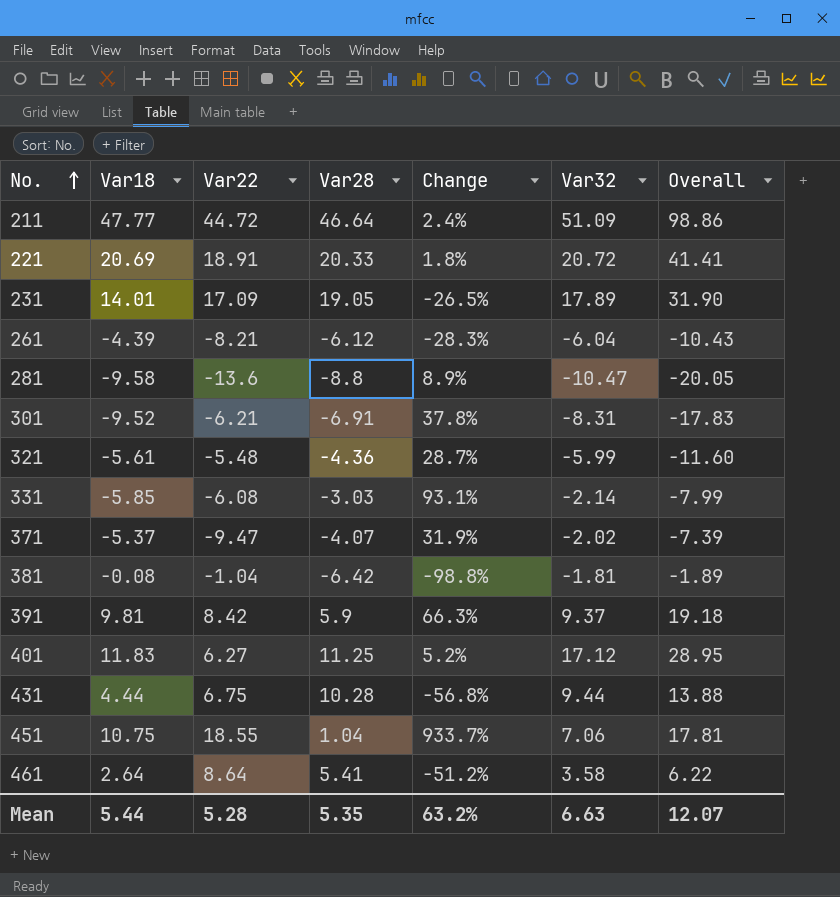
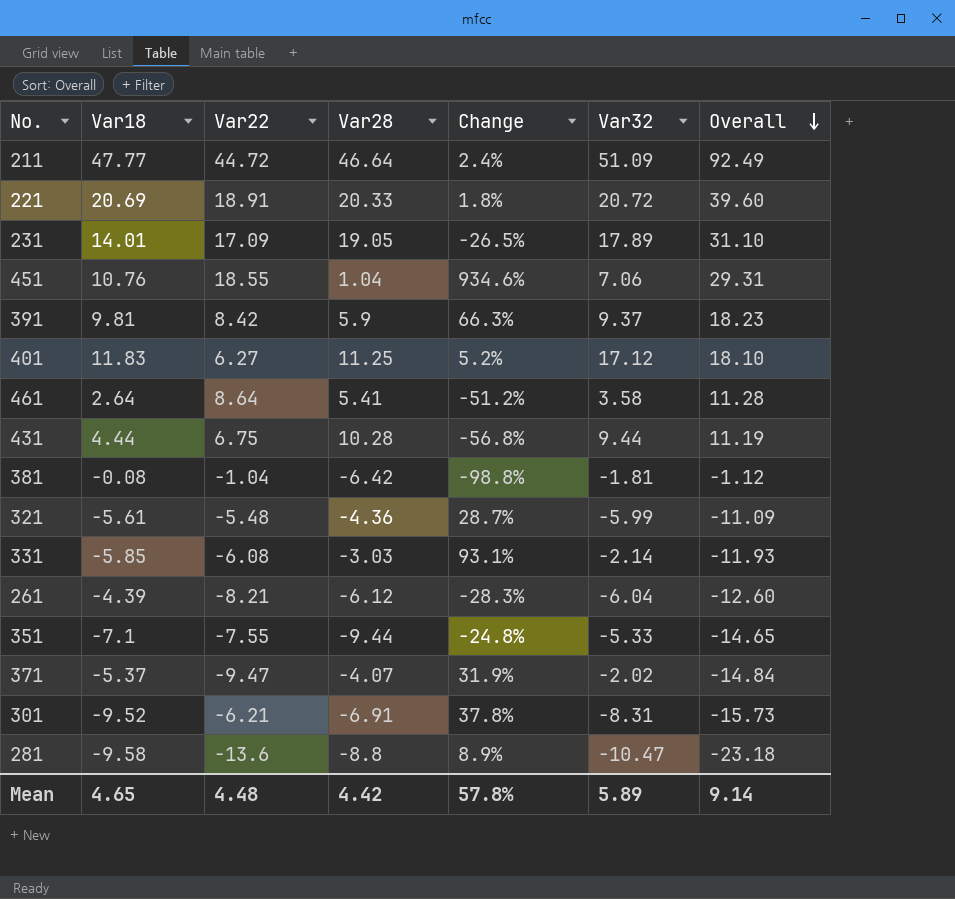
row order: No. ascending -> Overall descending
column Overall | formula: [Var18] + [Var32] -> [Var18] + [Var22]
451 | Var18: 10.75 -> 10.76
451 | Change: 933.7% -> 934.6%
row 351: none -> -7.1 | -7.55 | -9.44 | -24.8% | -5.33 | -14.65
Mean | Var18: 5.44 -> 4.65
Mean | Var22: 5.28 -> 4.48
Mean | Var28: 5.35 -> 4.42
Mean | Change: 63.2% -> 57.8%
Mean | Var32: 6.63 -> 5.89
Mean | Overall: 12.07 -> 9.14

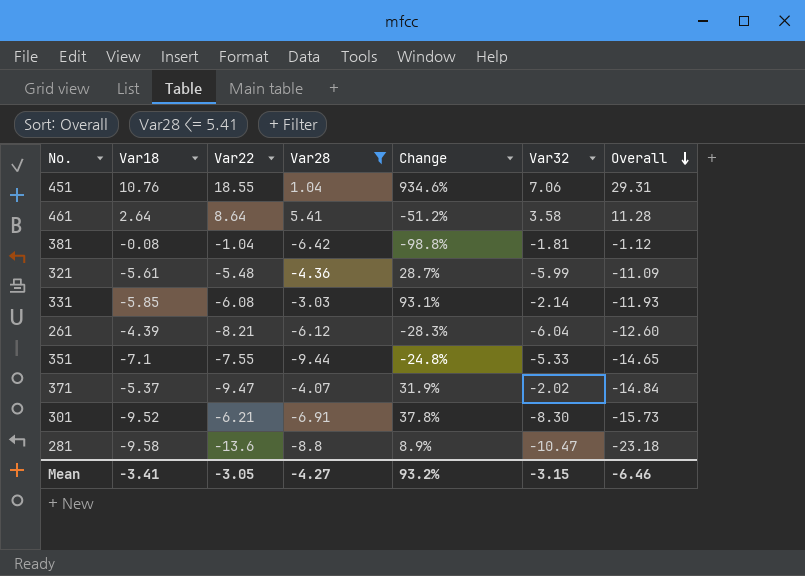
filter: none -> Var28 <= 5.41
301 | Var32: -8.31 -> -8.30
Mean | Var18: 4.65 -> -3.41
Mean | Var22: 4.48 -> -3.05
Mean | Var28: 4.42 -> -4.27
Mean | Change: 57.8% -> 93.2%
Mean | Var32: 5.89 -> -3.15
Mean | Overall: 9.14 -> -6.46

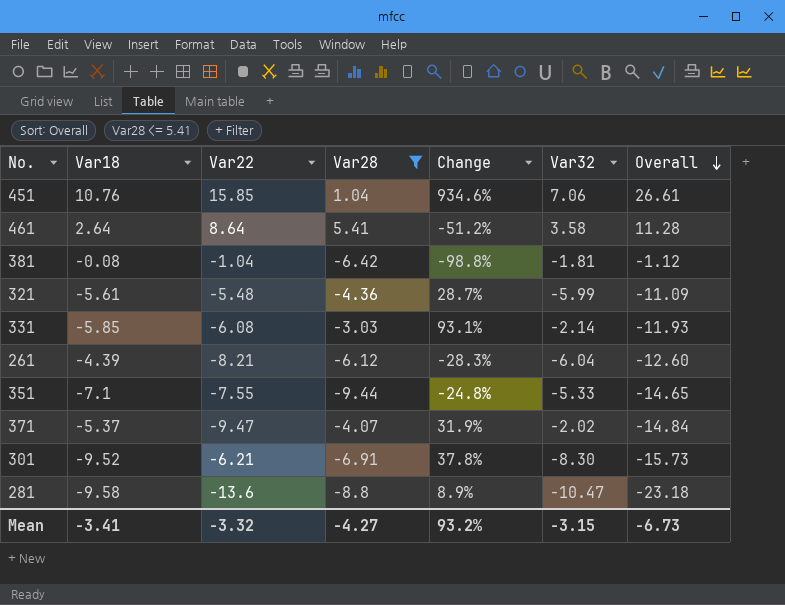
451 | Var22: 18.55 -> 15.85
451 | Overall: 29.31 -> 26.61
Mean | Var22: -3.05 -> -3.32
Mean | Overall: -6.46 -> -6.73

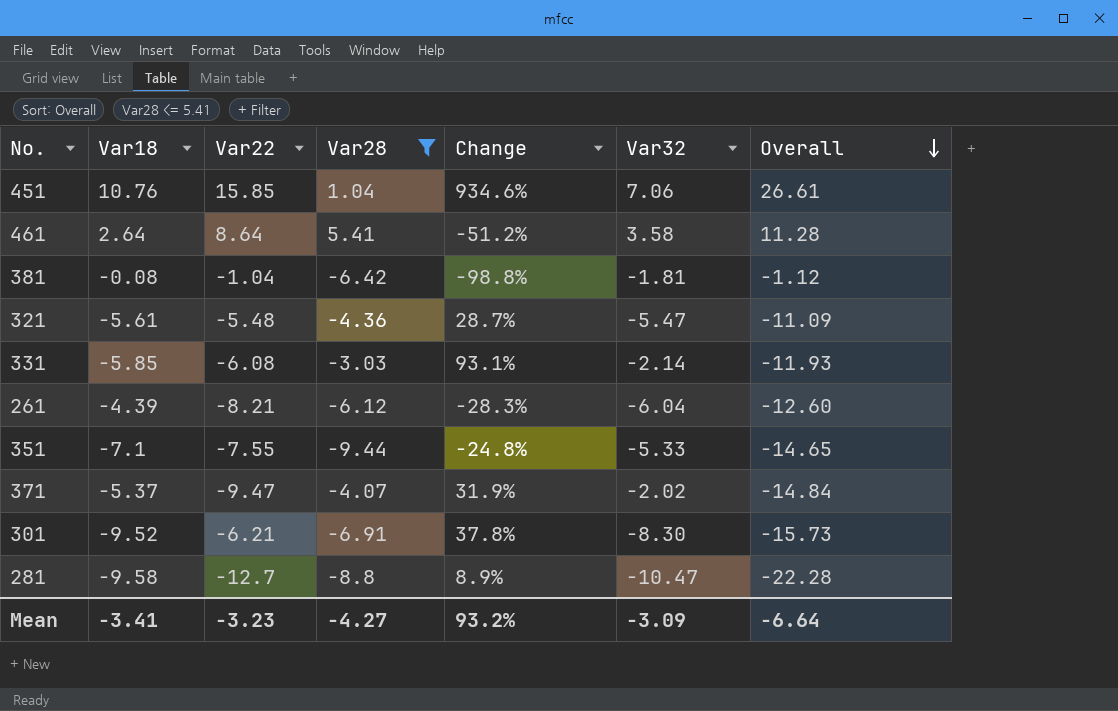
321 | Var32: -5.99 -> -5.47
281 | Var22: -13.6 -> -12.7
281 | Overall: -23.18 -> -22.28
Mean | Var22: -3.32 -> -3.23
Mean | Var32: -3.15 -> -3.09
Mean | Overall: -6.73 -> -6.64

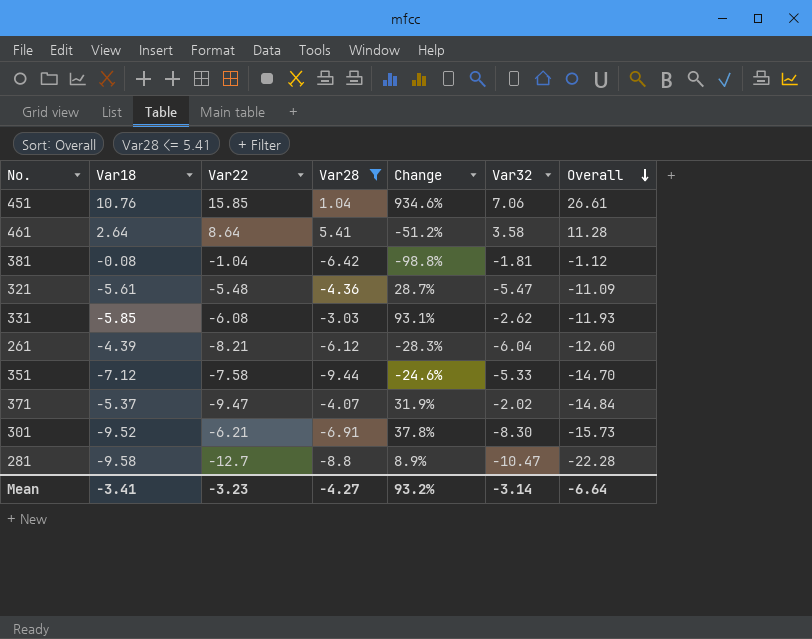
331 | Var32: -2.14 -> -2.62
351 | Var18: -7.1 -> -7.12
351 | Var22: -7.55 -> -7.58
351 | Change: -24.8% -> -24.6%
351 | Overall: -14.65 -> -14.70
Mean | Var32: -3.09 -> -3.14

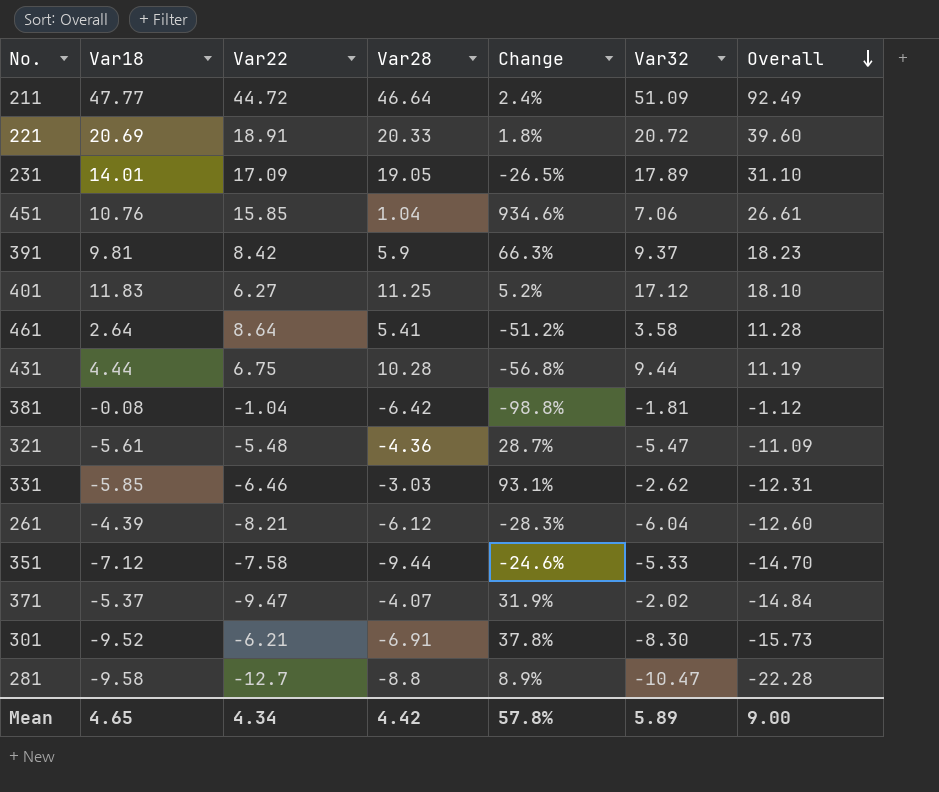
filter: Var28 <= 5.41 -> none
331 | Var22: -6.08 -> -6.46
331 | Overall: -11.93 -> -12.31
Mean | Var18: -3.41 -> 4.65
Mean | Var22: -3.23 -> 4.34
Mean | Var28: -4.27 -> 4.42
Mean | Change: 93.2% -> 57.8%
Mean | Var32: -3.14 -> 5.89
Mean | Overall: -6.64 -> 9.00

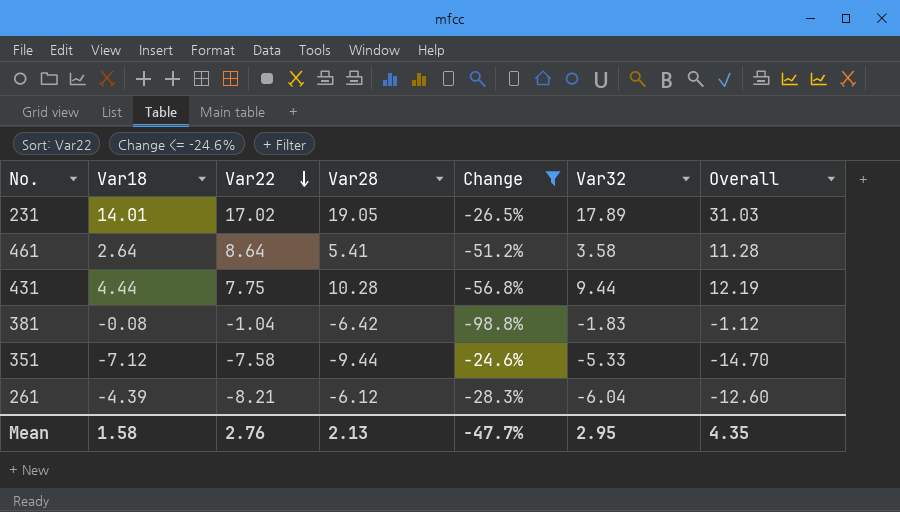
filter: none -> Change <= -24.6%
row order: Overall descending -> Var22 descending
231 | Var22: 17.09 -> 17.02
231 | Overall: 31.10 -> 31.03
431 | Var22: 6.75 -> 7.75
431 | Overall: 11.19 -> 12.19
381 | Var32: -1.81 -> -1.83
Mean | Var18: 4.65 -> 1.58
Mean | Var22: 4.34 -> 2.76
Mean | Var28: 4.42 -> 2.13
Mean | Change: 57.8% -> -47.7%
Mean | Var32: 5.89 -> 2.95
Mean | Overall: 9.00 -> 4.35

